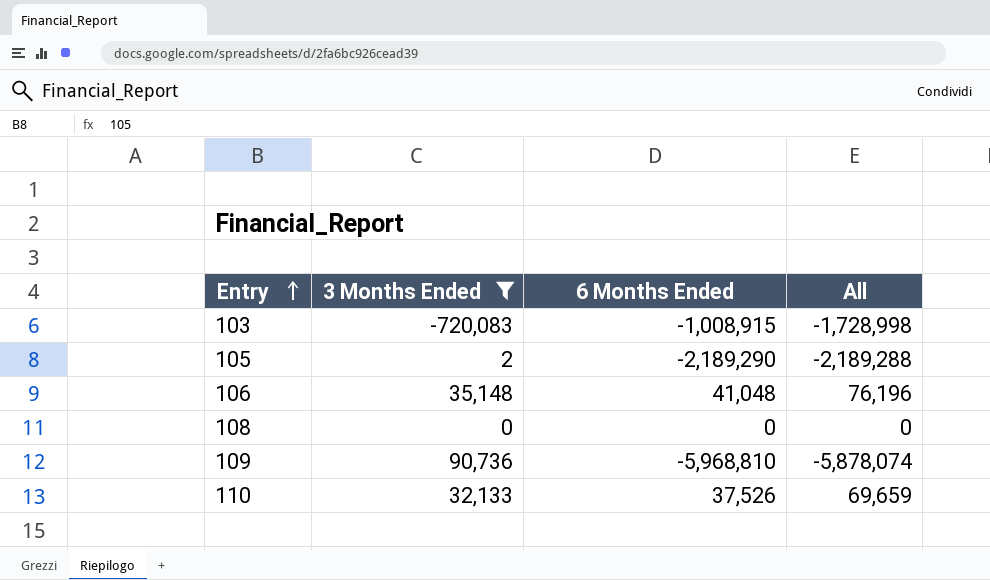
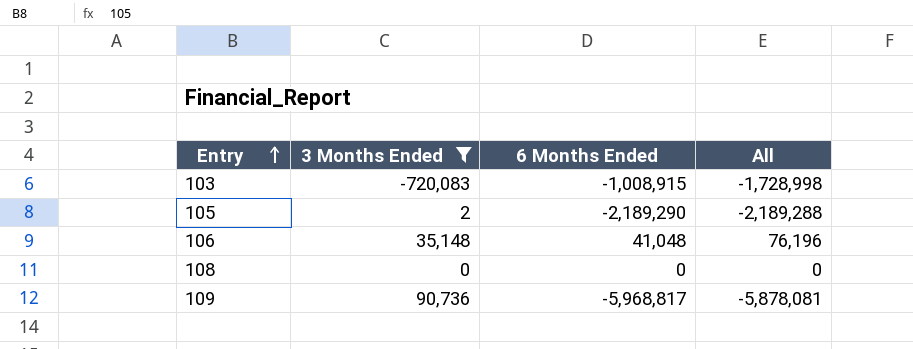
row 110: 32,133 | 37,526 | 69,659 -> none
109 | 6 Months Ended: -5,968,810 -> -5,968,817
109 | All: -5,878,074 -> -5,878,081

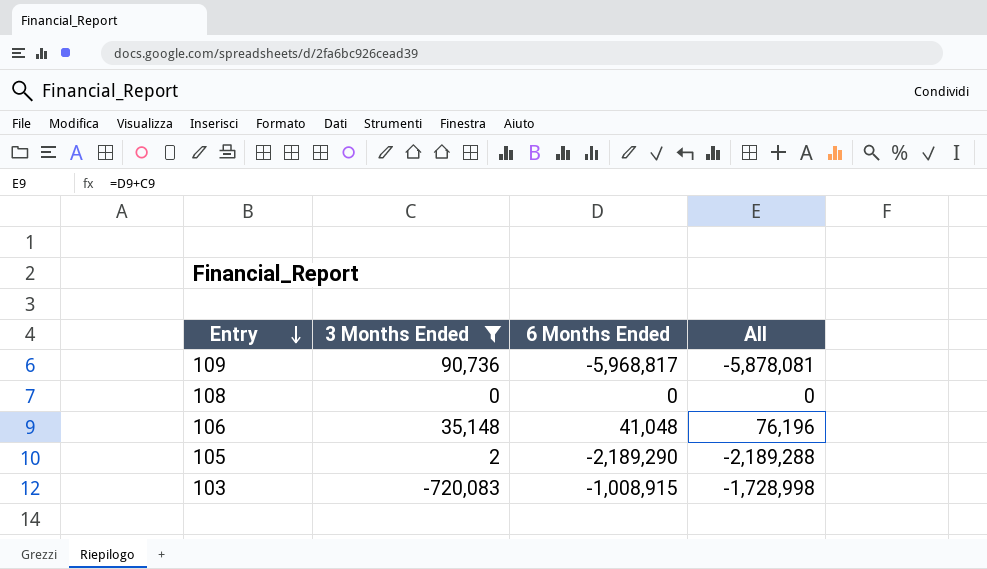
row order: Entry ascending -> Entry descending

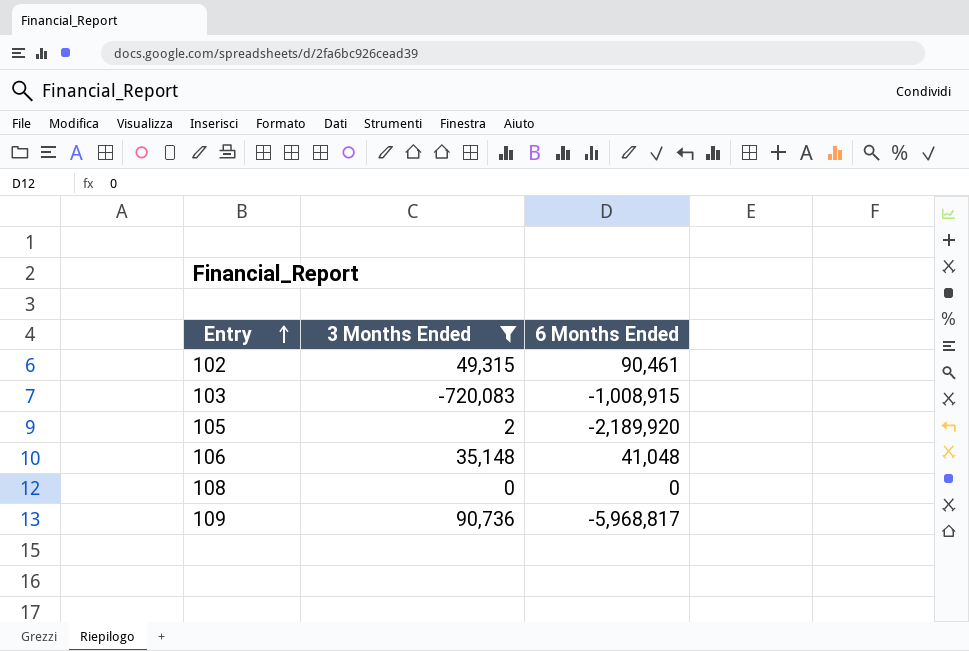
row order: Entry descending -> Entry ascending
column All | formula: [3 Months Ended] + [6 Months Ended] -> none
row 102: none -> 49,315 | 90,461
105 | 6 Months Ended: -2,189,290 -> -2,189,920

